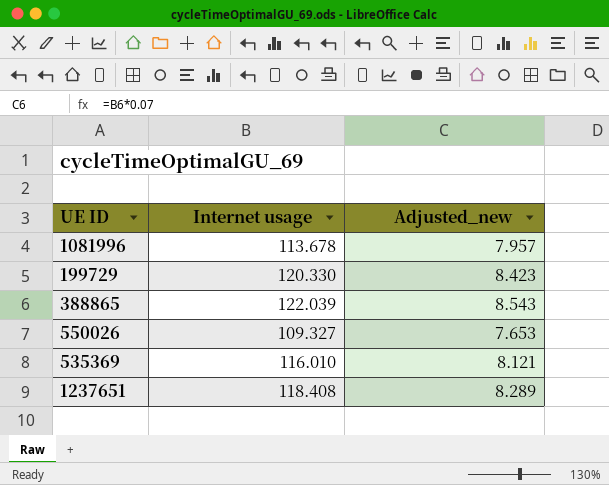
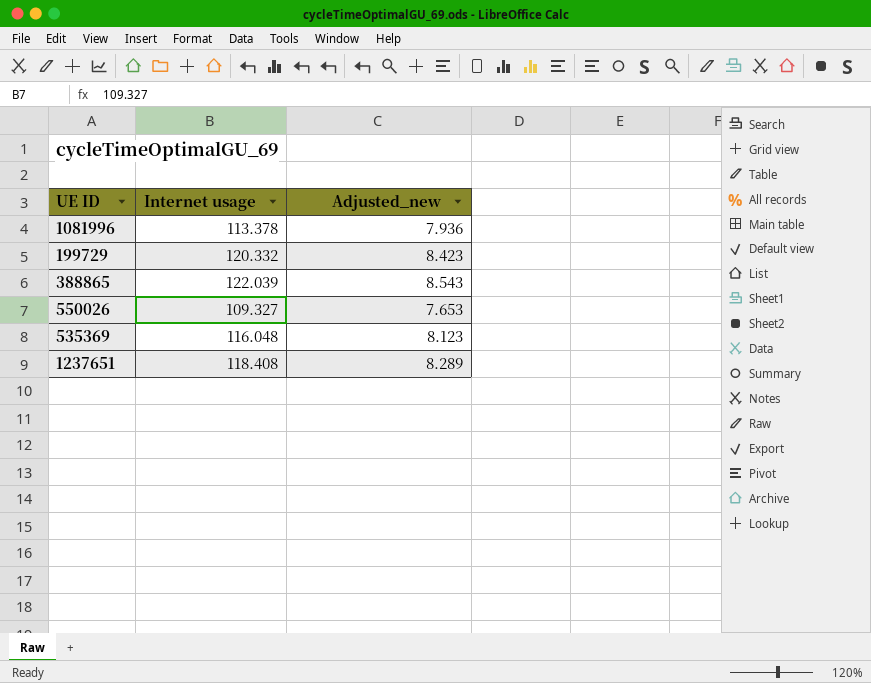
1081996 | Internet usage: 113.678 -> 113.378
1081996 | Adjusted_new: 7.957 -> 7.936
199729 | Internet usage: 120.330 -> 120.332
535369 | Internet usage: 116.010 -> 116.048
535369 | Adjusted_new: 8.121 -> 8.123

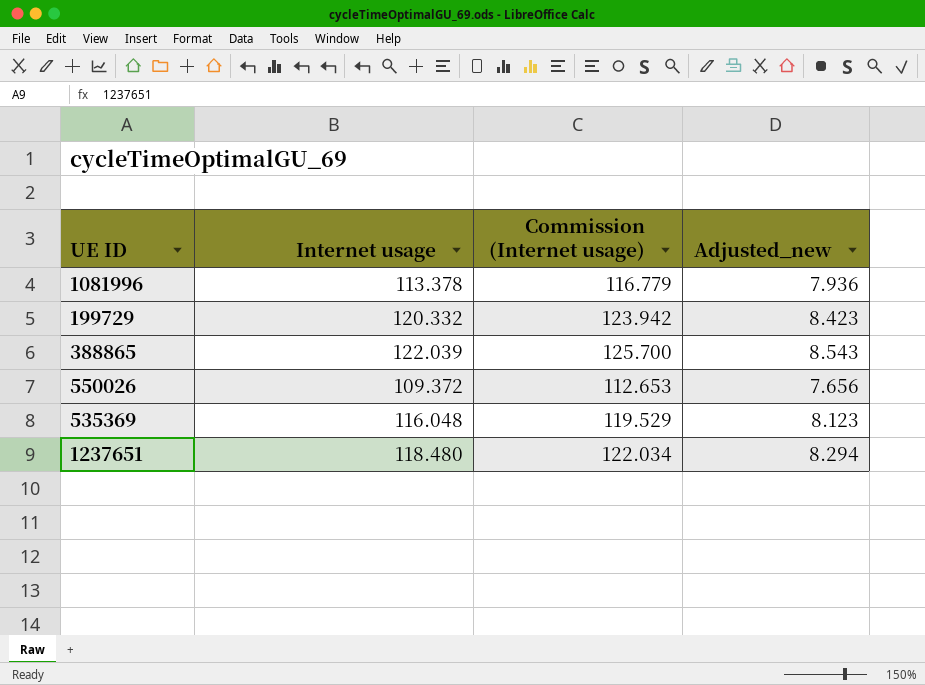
column Commission (Internet usage) | formula: none -> [Internet usage] * 1.03
550026 | Internet usage: 109.327 -> 109.372
550026 | Adjusted_new: 7.653 -> 7.656
1237651 | Internet usage: 118.408 -> 118.480
1237651 | Adjusted_new: 8.289 -> 8.294

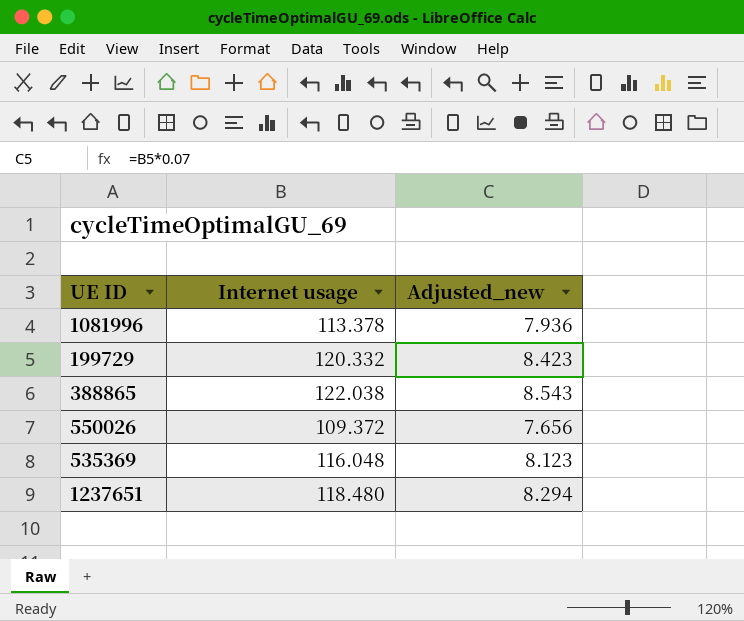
column Commission (Internet usage) | formula: [Internet usage] * 1.03 -> none
388865 | Internet usage: 122.039 -> 122.038

